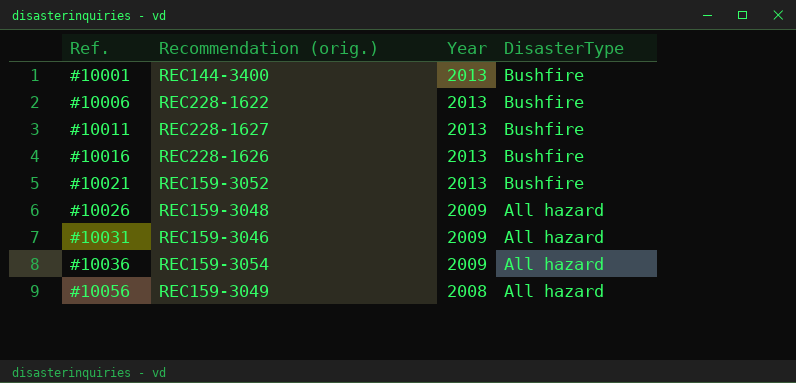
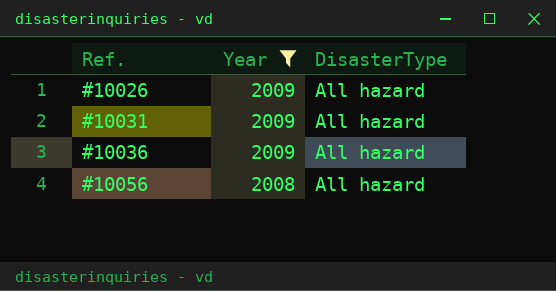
filter: none -> Year != 2013
column Recommendation (orig.) | position: 2 -> none

